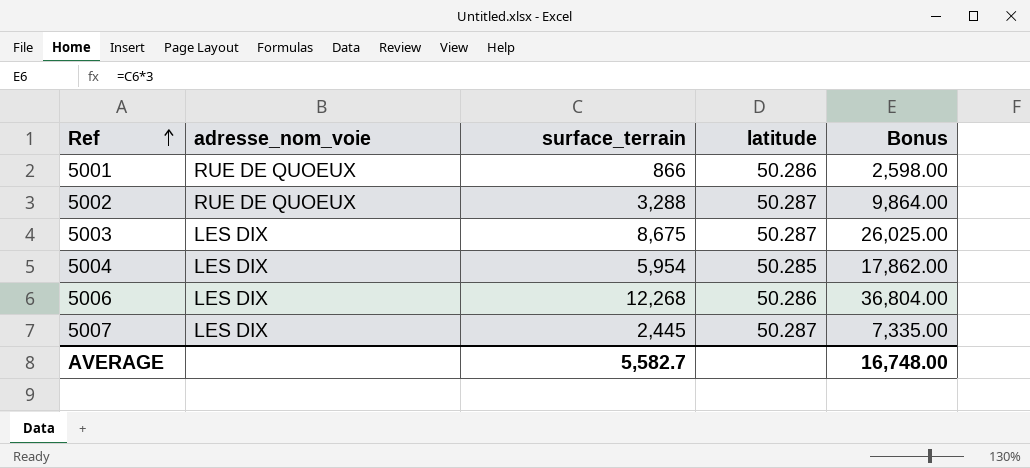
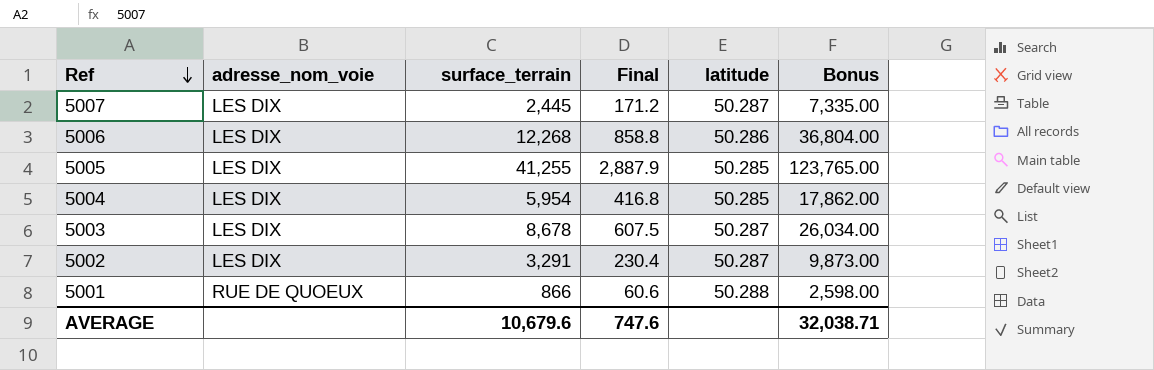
row order: Ref ascending -> Ref descending
column Final | formula: none -> [surface_terrain] * 0.07
row 5005: none -> LES DIX | 41,255 | 2,887.9 | 50.285 | 123,765.00
5003 | surface_terrain: 8,675 -> 8,678
5003 | Bonus: 26,025.00 -> 26,034.00
5002 | adresse_nom_voie: RUE DE QUOEUX -> LES DIX
5002 | surface_terrain: 3,288 -> 3,291
5002 | Bonus: 9,864.00 -> 9,873.00
5001 | latitude: 50.286 -> 50.288
AVERAGE | surface_terrain: 5,582.7 -> 10,679.6
AVERAGE | Bonus: 16,748.00 -> 32,038.71

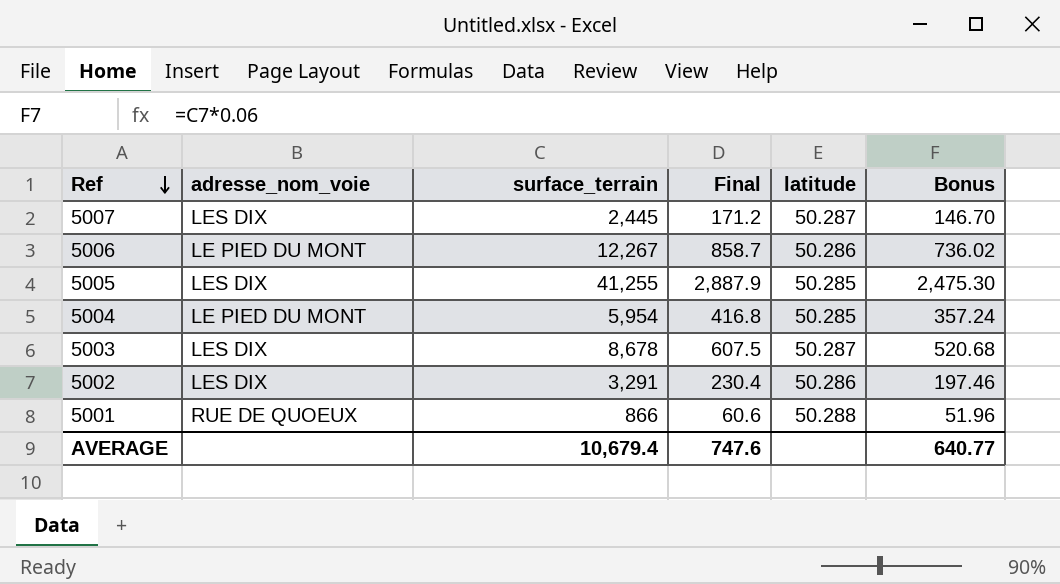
column Bonus | formula: [surface_terrain] * 3 -> [surface_terrain] * 0.06
5006 | adresse_nom_voie: LES DIX -> LE PIED DU MONT
5006 | surface_terrain: 12,268 -> 12,267
5006 | Final: 858.8 -> 858.7
5004 | adresse_nom_voie: LES DIX -> LE PIED DU MONT
5002 | latitude: 50.287 -> 50.286
AVERAGE | surface_terrain: 10,679.6 -> 10,679.4
AVERAGE | Bonus: 32,038.71 -> 640.77

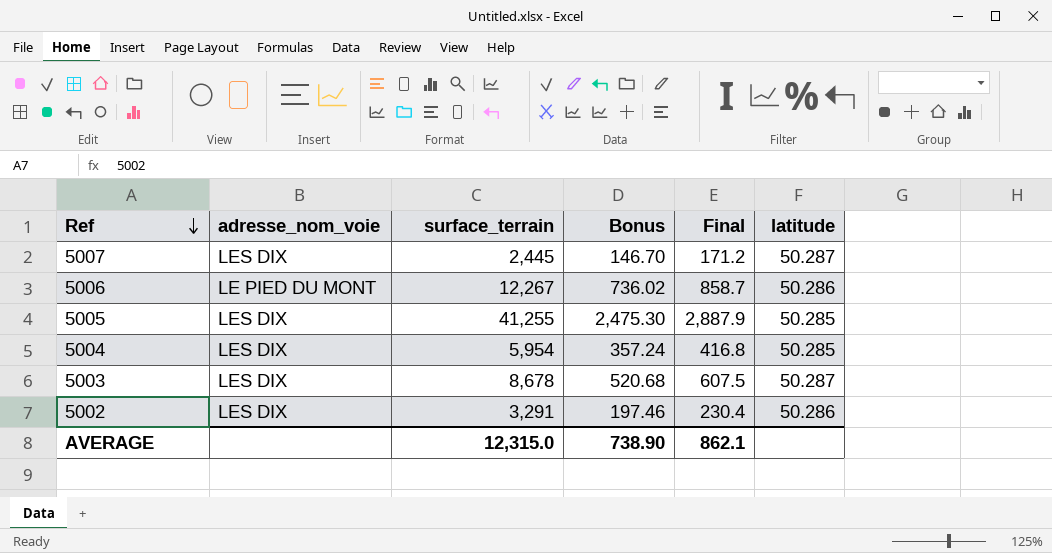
column Bonus | position: 6 -> 4
row 5001: RUE DE QUOEUX | 866 | 60.6 | 50.288 | 51.96 -> none
5004 | adresse_nom_voie: LE PIED DU MONT -> LES DIX
AVERAGE | surface_terrain: 10,679.4 -> 12,315.0
AVERAGE | Bonus: 640.77 -> 738.90
AVERAGE | Final: 747.6 -> 862.1

